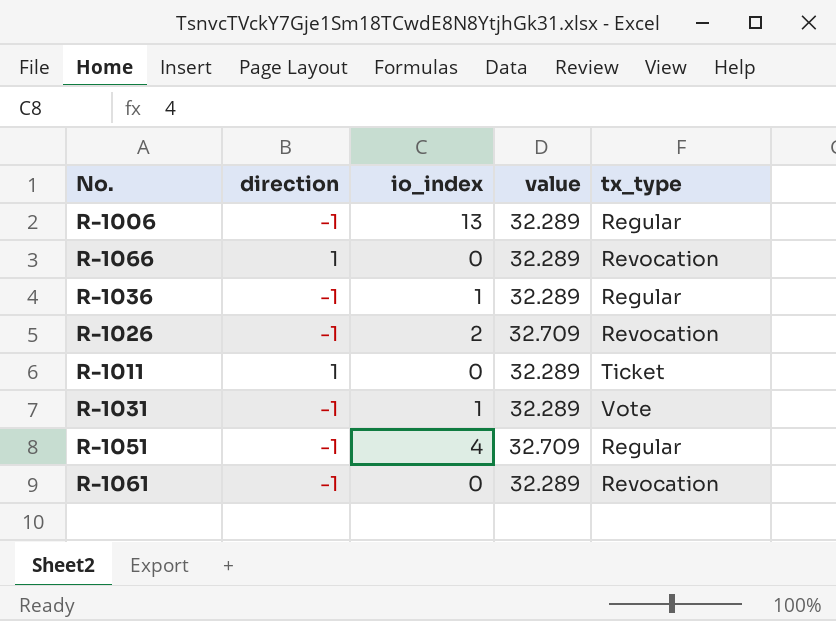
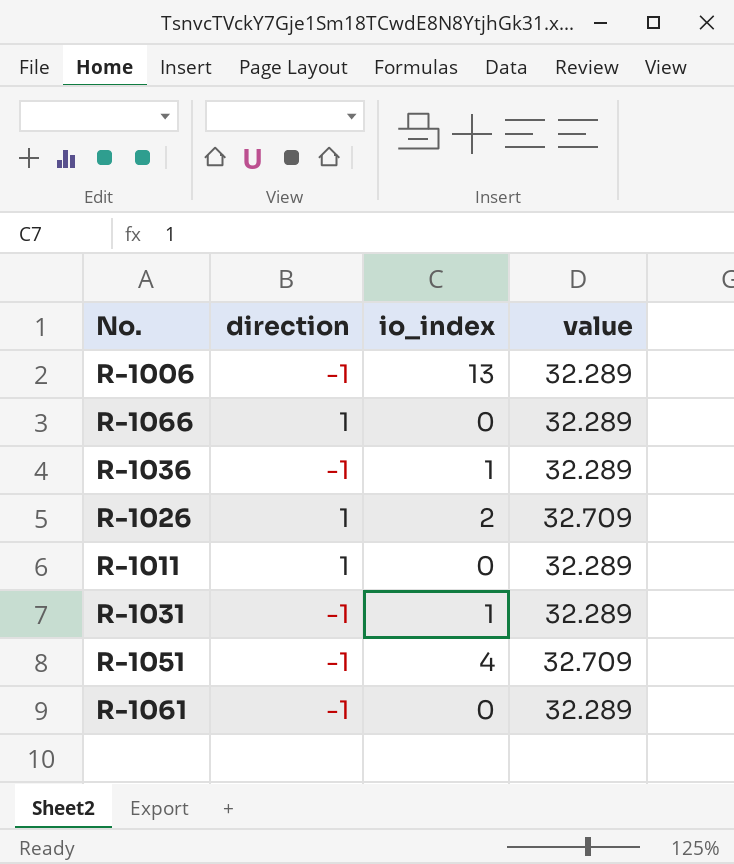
column tx_type | position: 5 -> none
R-1026 | direction: -1 -> 1

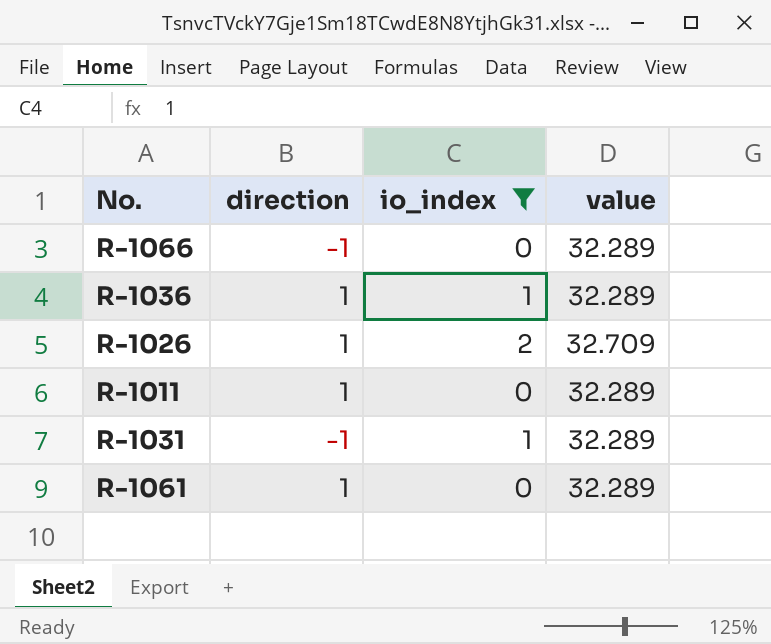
filter: none -> io_index <= 2
R-1066 | direction: 1 -> -1
R-1036 | direction: -1 -> 1
R-1061 | direction: -1 -> 1

